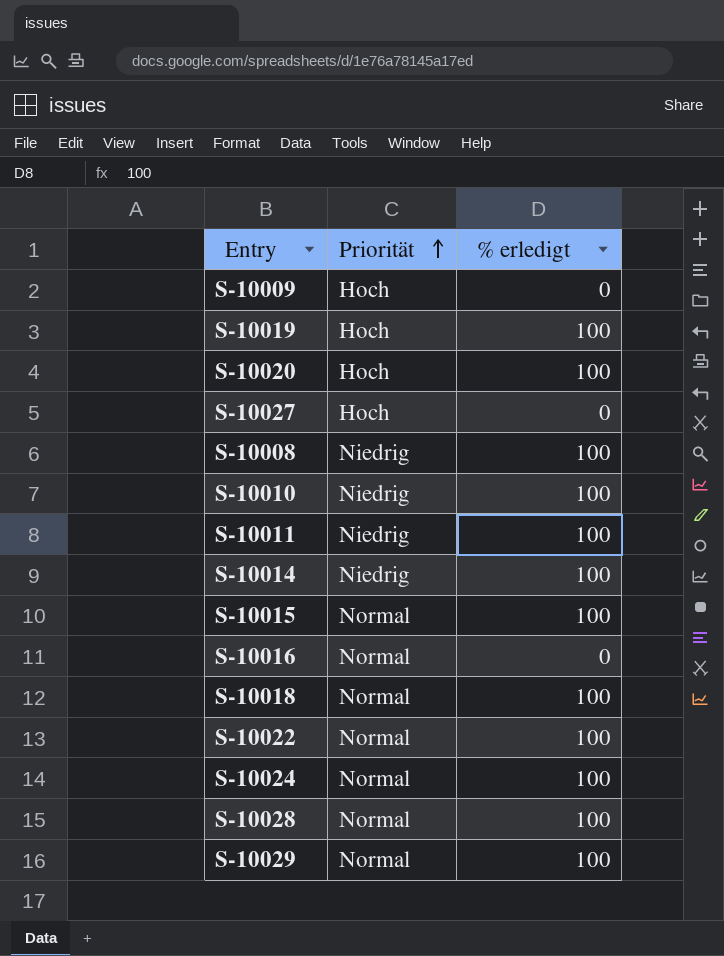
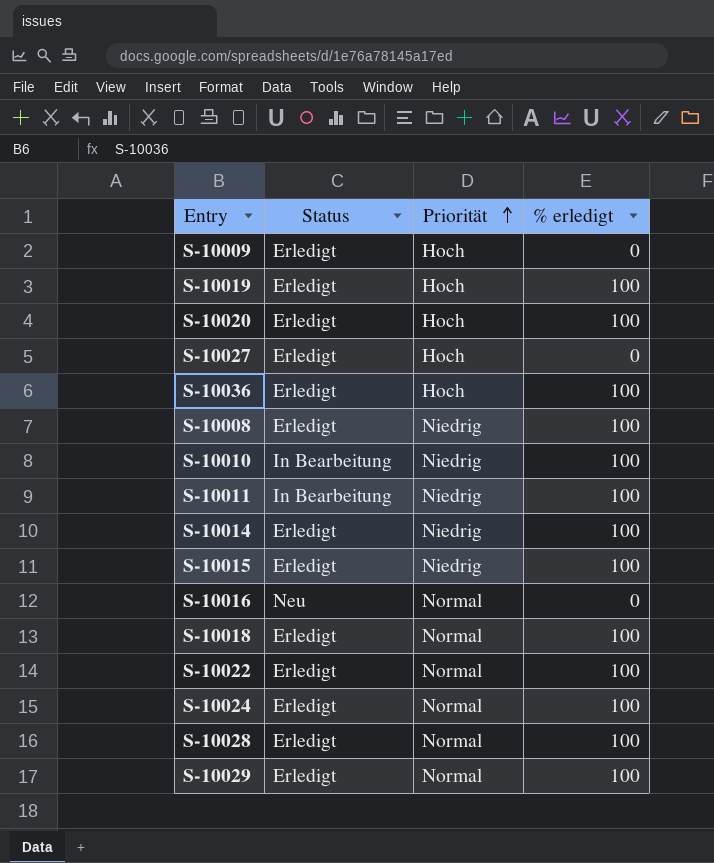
column Status | position: none -> 2
row S-10036: none -> Erledigt | Hoch | 100
S-10015 | Priorität: Normal -> Niedrig

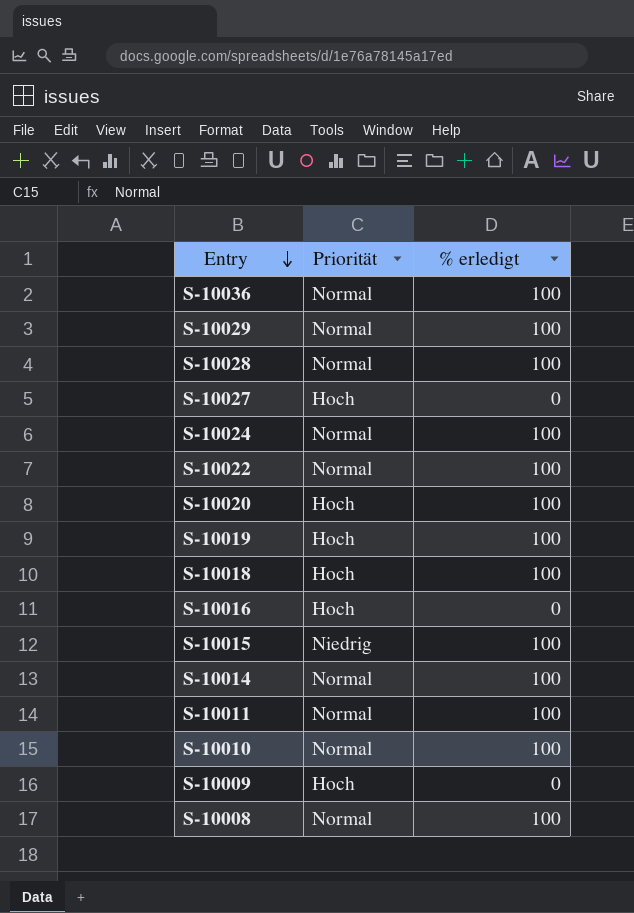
row order: Priorität ascending -> Entry descending
column Status | position: 2 -> none
S-10036 | Priorität: Hoch -> Normal
S-10018 | Priorität: Normal -> Hoch
S-10016 | Priorität: Normal -> Hoch
S-10014 | Priorität: Niedrig -> Normal
S-10011 | Priorität: Niedrig -> Normal
S-10010 | Priorität: Niedrig -> Normal
S-10008 | Priorität: Niedrig -> Normal

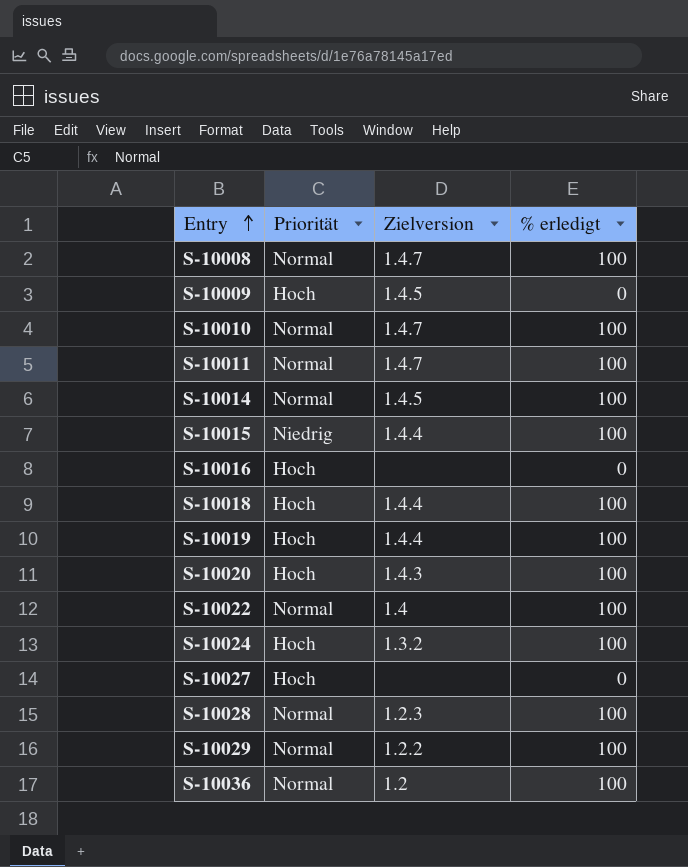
row order: Entry descending -> Entry ascending
column Zielversion | position: none -> 3
S-10024 | Priorität: Normal -> Hoch

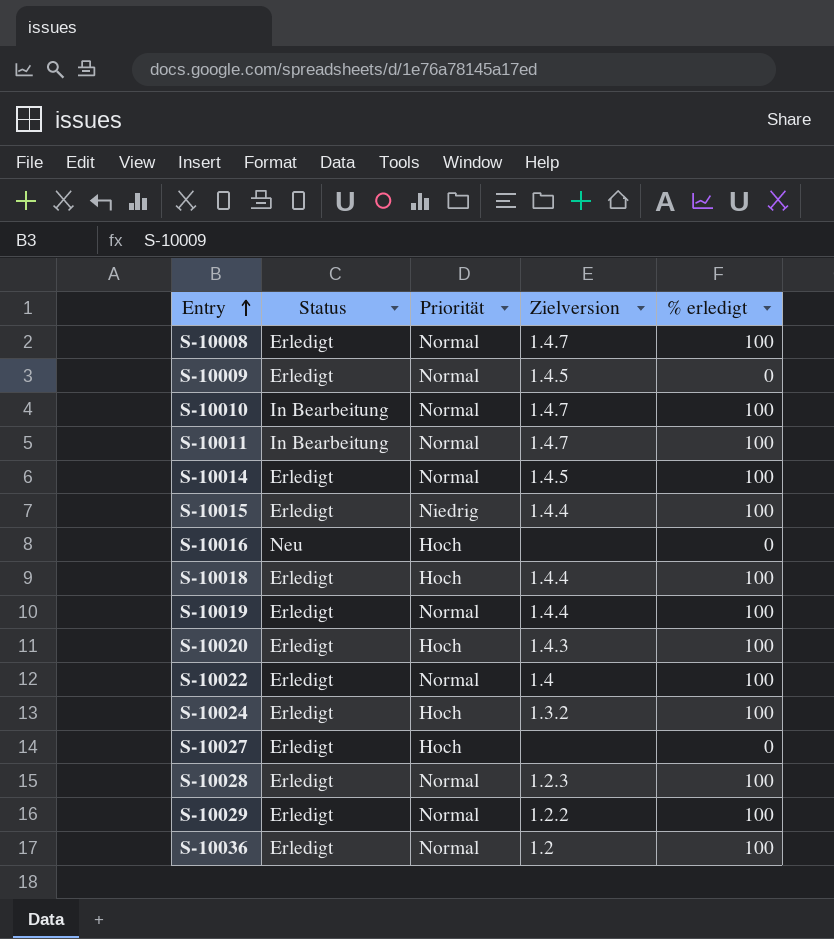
column Status | position: none -> 2
S-10009 | Priorität: Hoch -> Normal
S-10019 | Priorität: Hoch -> Normal

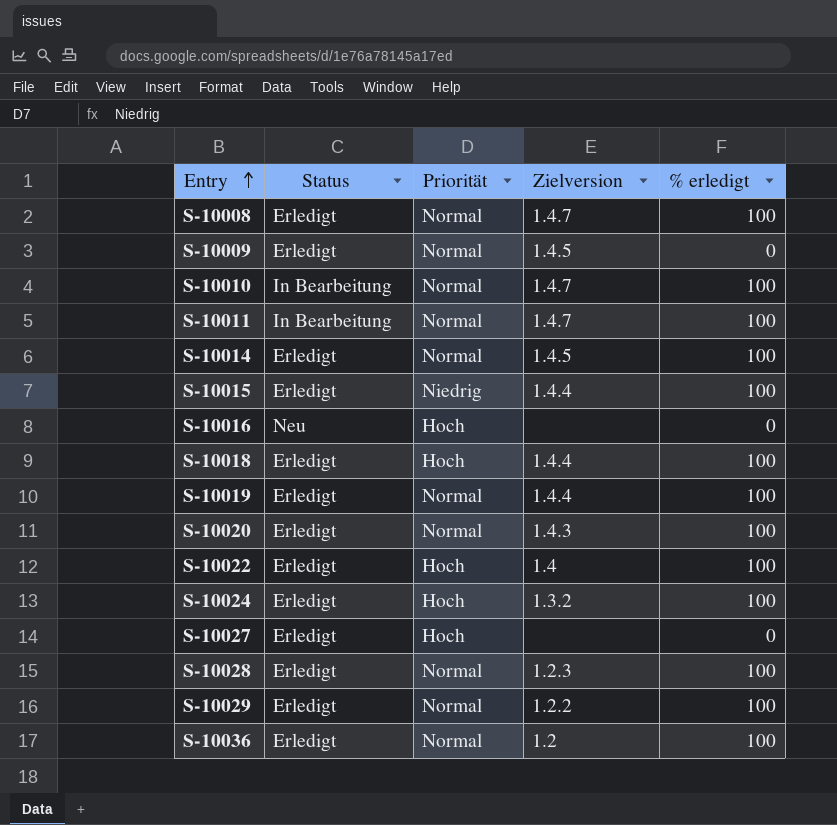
S-10020 | Priorität: Hoch -> Normal
S-10022 | Priorität: Normal -> Hoch

